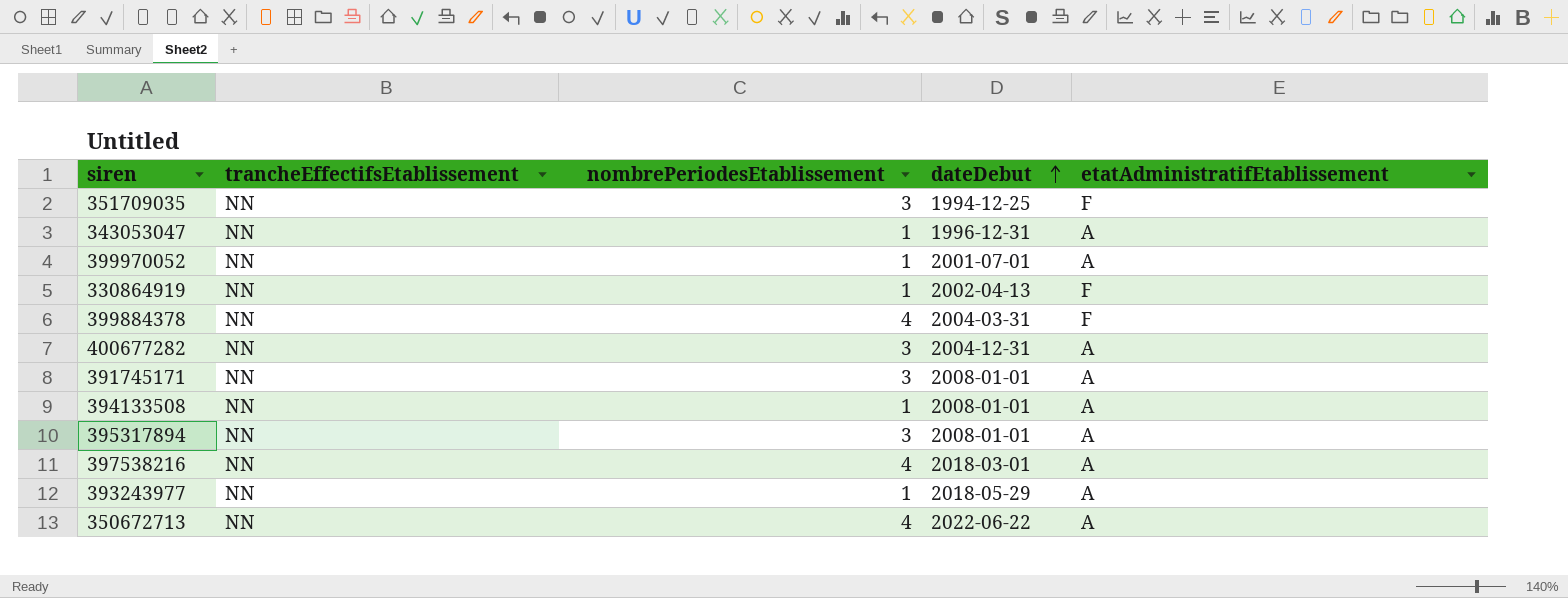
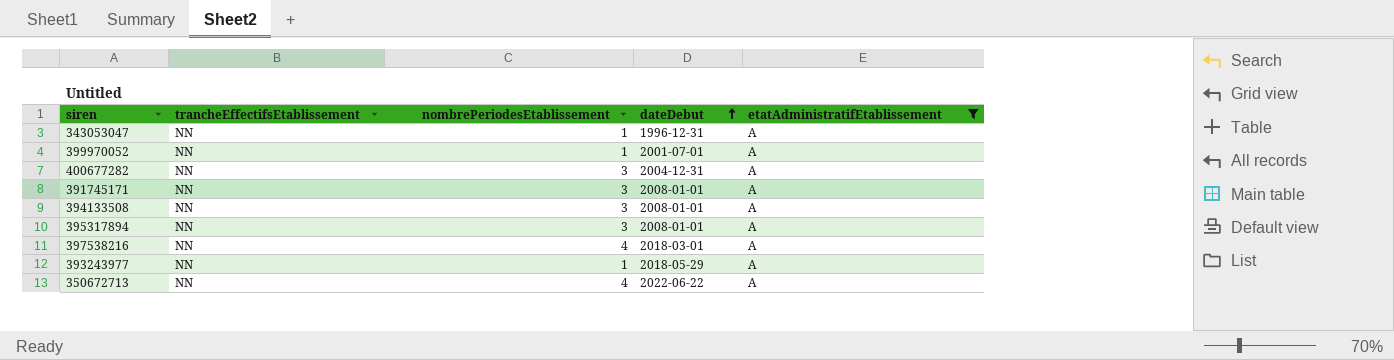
filter: none -> etatAdministratifEtablissement = A
394133508 | nombrePeriodesEtablissement: 1 -> 3

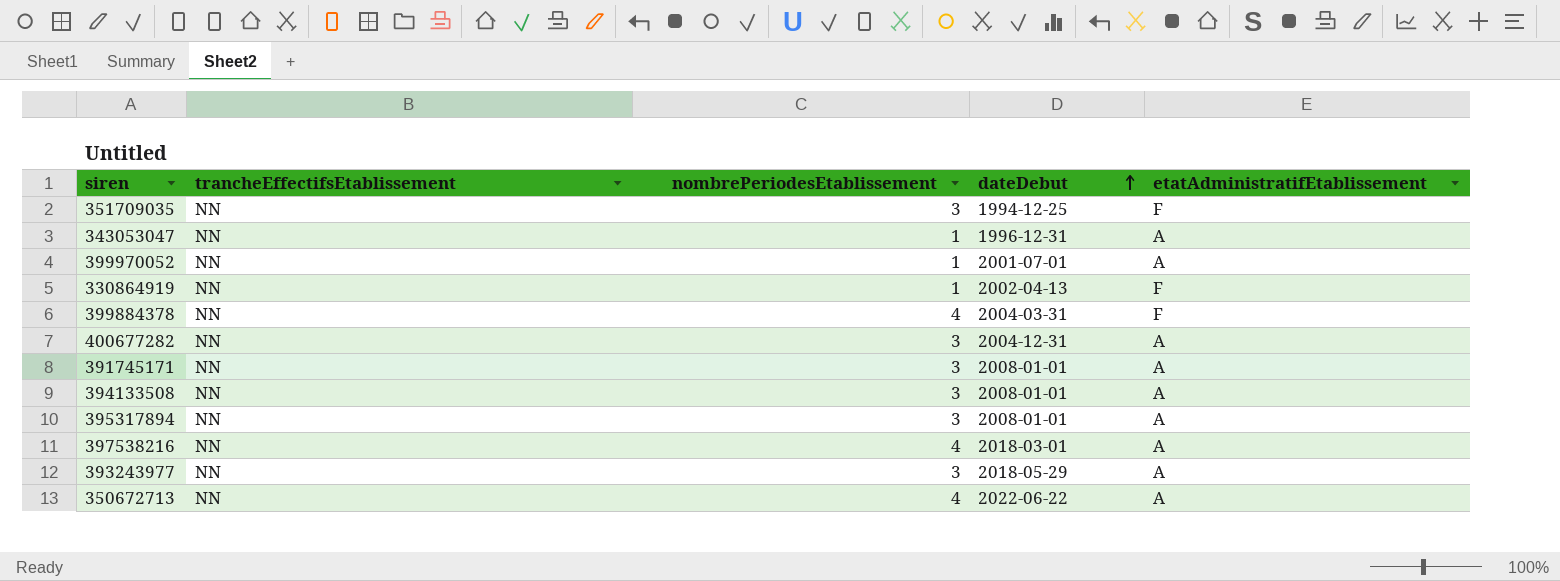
filter: etatAdministratifEtablissement = A -> none
393243977 | nombrePeriodesEtablissement: 1 -> 3

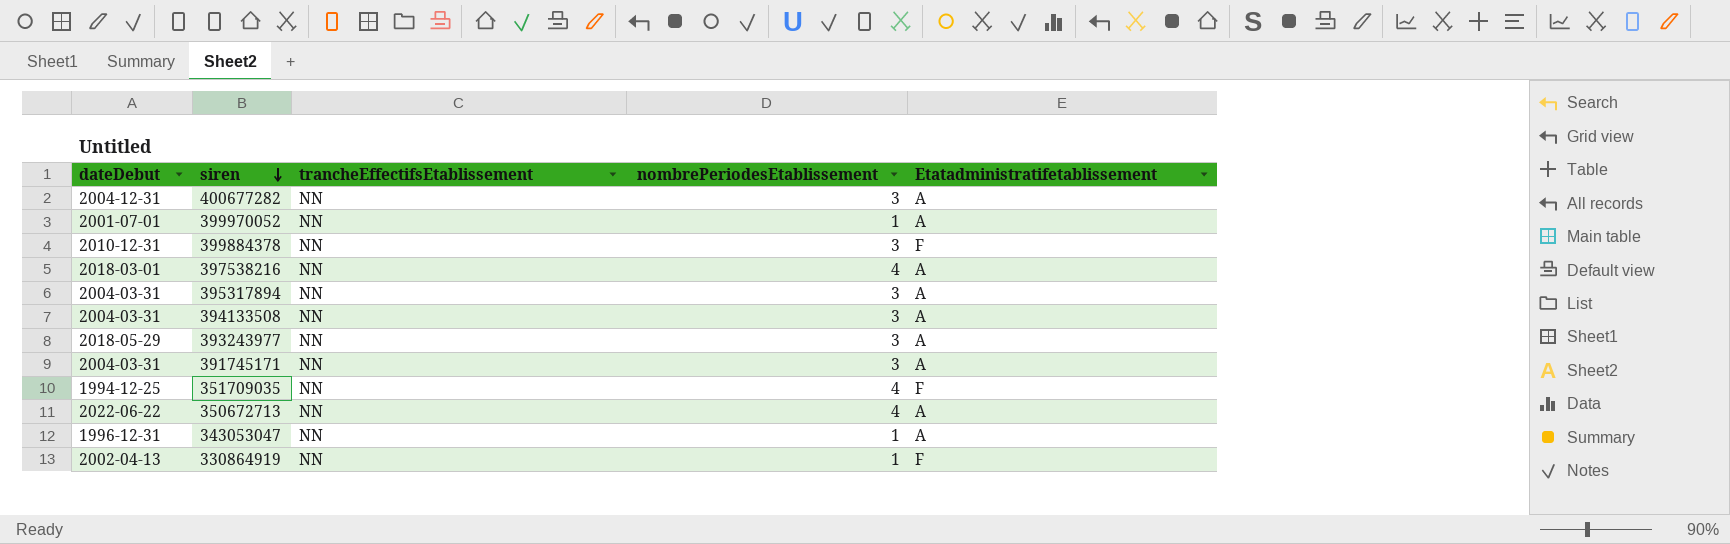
row order: dateDebut ascending -> siren descending
column dateDebut | position: 4 -> 1
column name: etatAdministratifEtablissement -> Etatadministratifetablissement
399884378 | dateDebut: 2004-03-31 -> 2010-12-31
399884378 | nombrePeriodesEtablissement: 4 -> 3
395317894 | dateDebut: 2008-01-01 -> 2004-03-31
394133508 | dateDebut: 2008-01-01 -> 2004-03-31
391745171 | dateDebut: 2008-01-01 -> 2004-03-31
351709035 | nombrePeriodesEtablissement: 3 -> 4

